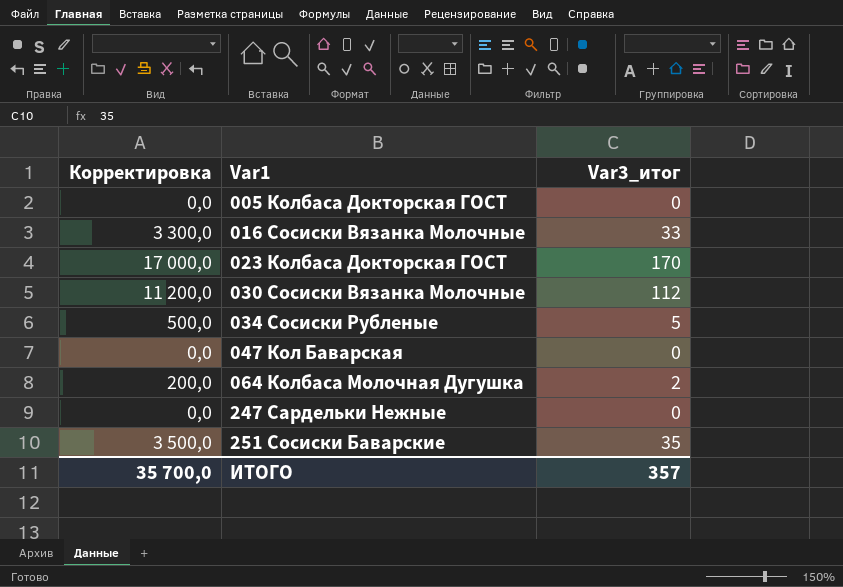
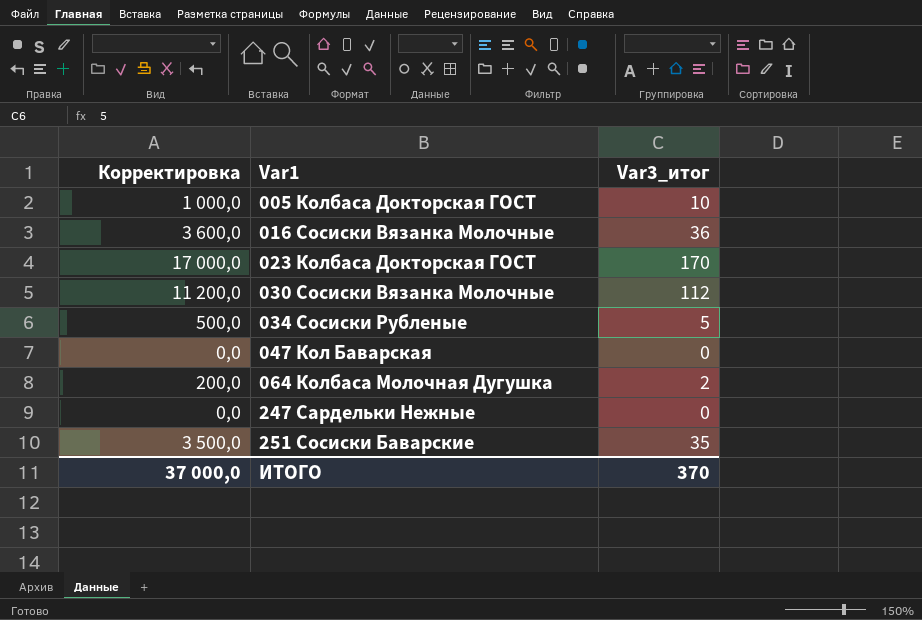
005 Колбаса Докторская ГОСТ | Корректировка: 0,0 -> 1 000,0
005 Колбаса Докторская ГОСТ | Var3_итог: 0 -> 10
016 Сосиски Вязанка Молочные | Корректировка: 3 300,0 -> 3 600,0
016 Сосиски Вязанка Молочные | Var3_итог: 33 -> 36
ИТОГО | Корректировка: 35 700,0 -> 37 000,0
ИТОГО | Var3_итог: 357 -> 370

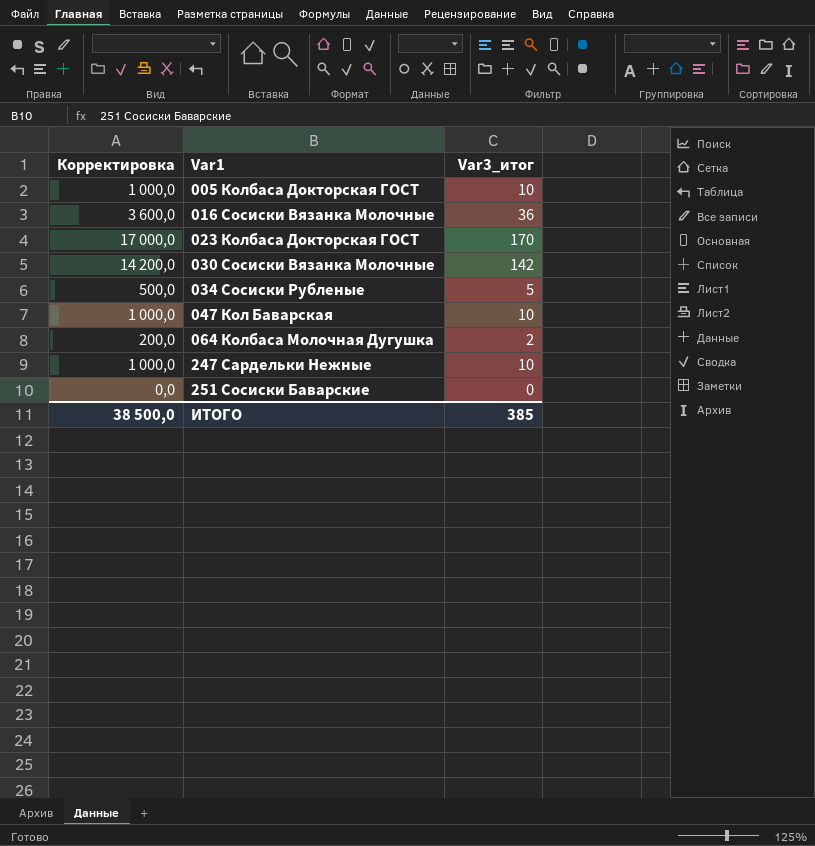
030 Сосиски Вязанка Молочные | Корректировка: 11 200,0 -> 14 200,0
030 Сосиски Вязанка Молочные | Var3_итог: 112 -> 142
047 Кол Баварская | Корректировка: 0,0 -> 1 000,0
047 Кол Баварская | Var3_итог: 0 -> 10
247 Сардельки Нежные | Корректировка: 0,0 -> 1 000,0
247 Сардельки Нежные | Var3_итог: 0 -> 10
251 Сосиски Баварские | Корректировка: 3 500,0 -> 0,0
251 Сосиски Баварские | Var3_итог: 35 -> 0
ИТОГО | Корректировка: 37 000,0 -> 38 500,0
ИТОГО | Var3_итог: 370 -> 385

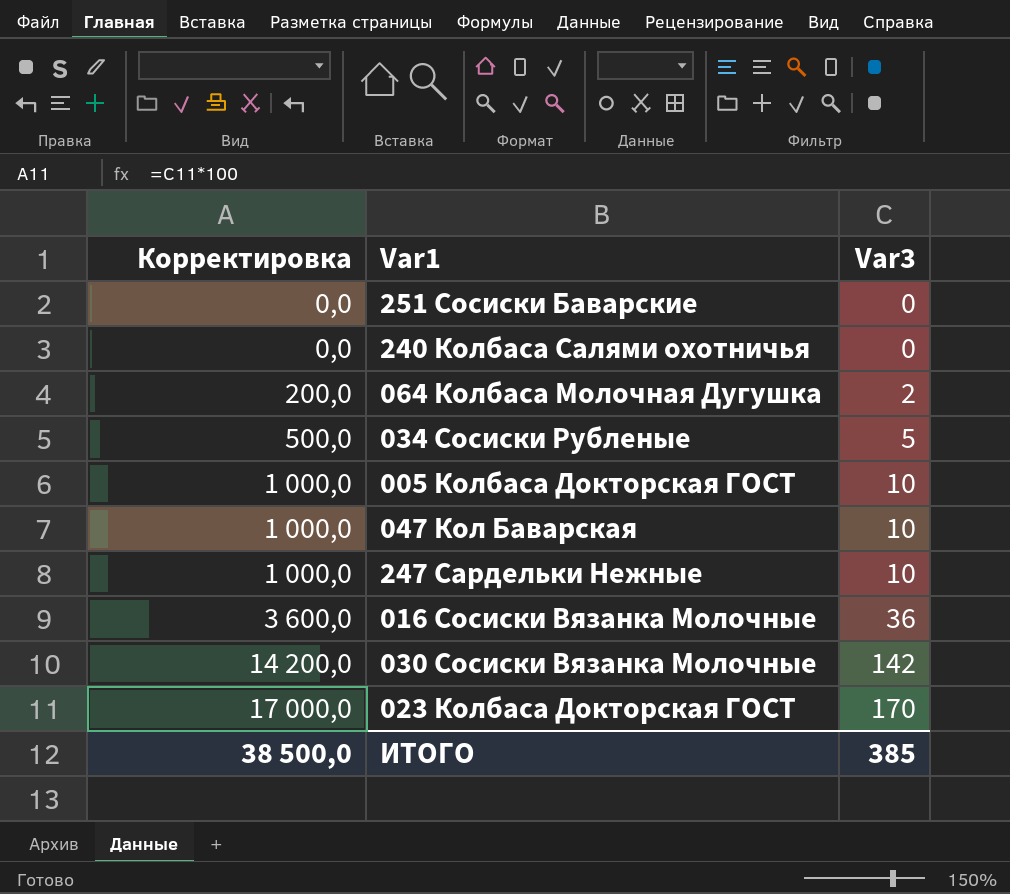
row order: Var1 ascending -> Корректировка ascending
column name: Var3_итог -> Var3
row 240 Колбаса Салями охотничья: none -> 0,0 | 0

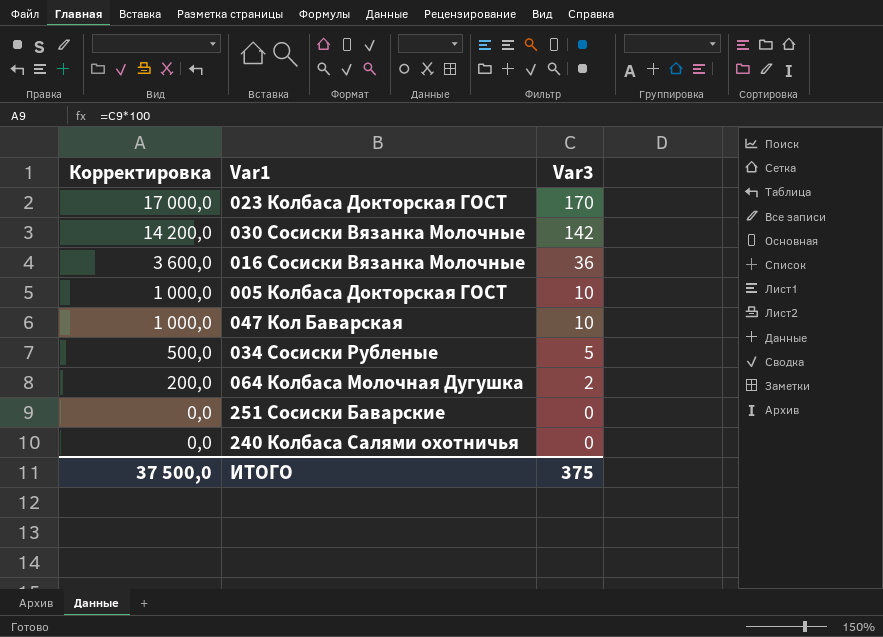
row order: Корректировка ascending -> Корректировка descending
row 247 Сардельки Нежные: 1 000,0 | 10 -> none
ИТОГО | Корректировка: 38 500,0 -> 37 500,0
ИТОГО | Var3: 385 -> 375

